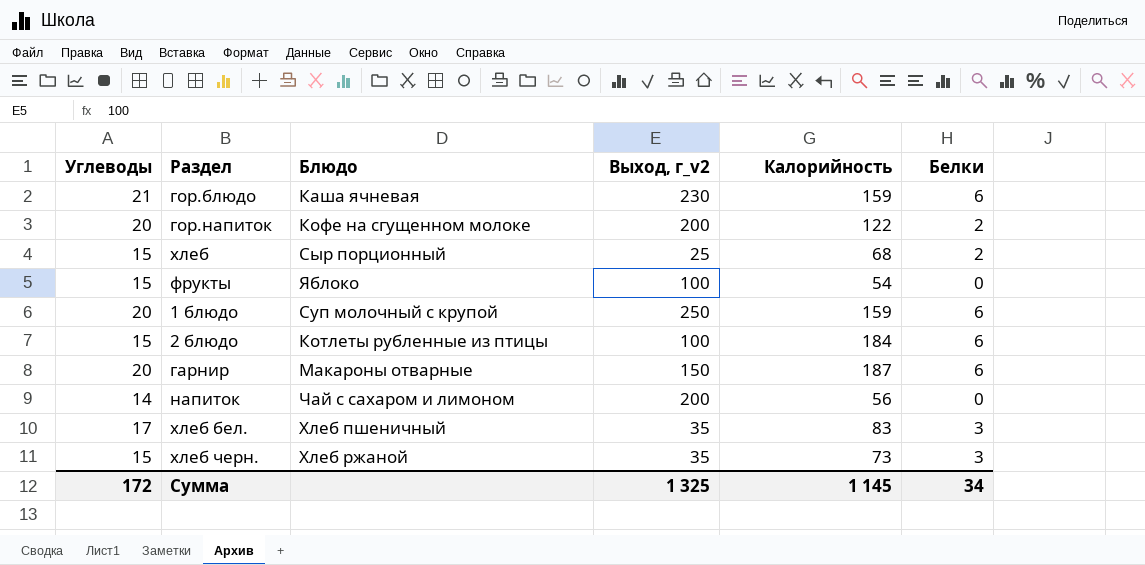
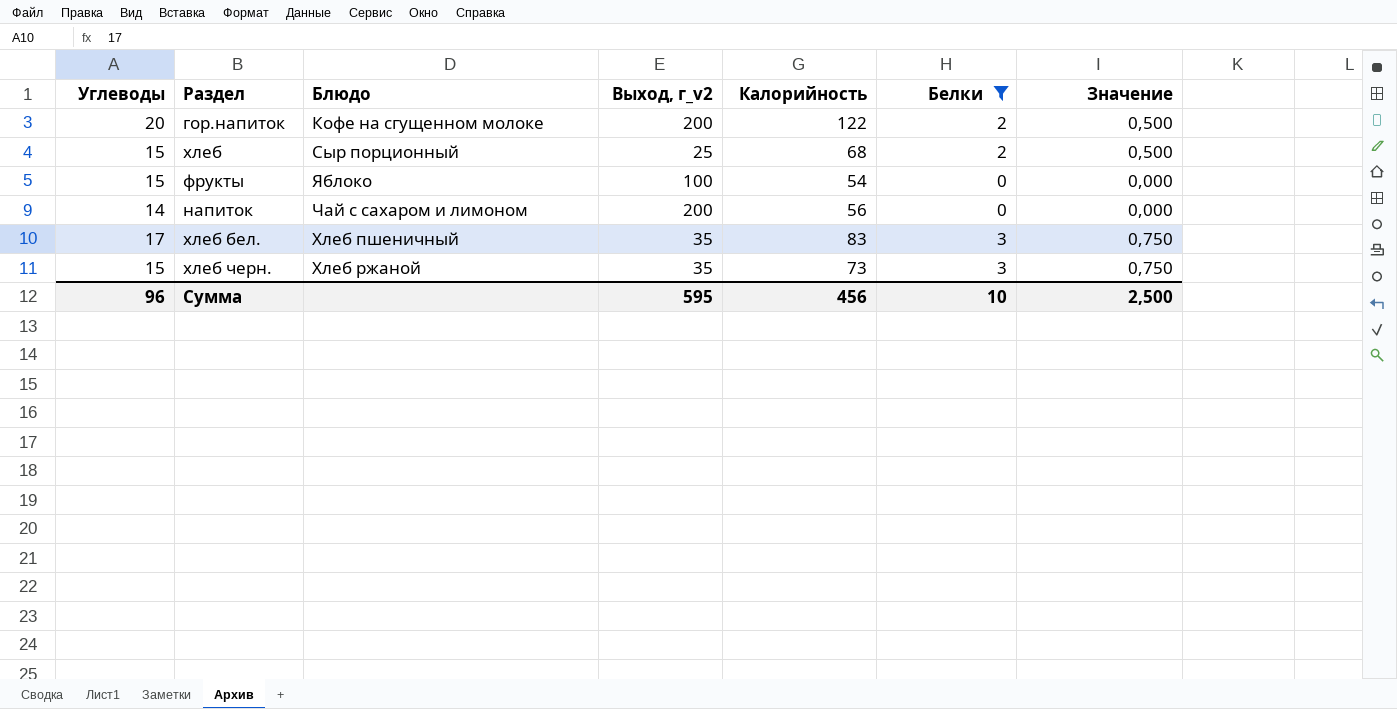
filter: none -> Белки != 6
column Значение | formula: none -> [Белки] * 0,25
Сумма | Углеводы: 172 -> 96
Сумма | Выход, г_v2: 1 325 -> 595
Сумма | Калорийность: 1 145 -> 456
Сумма | Белки: 34 -> 10

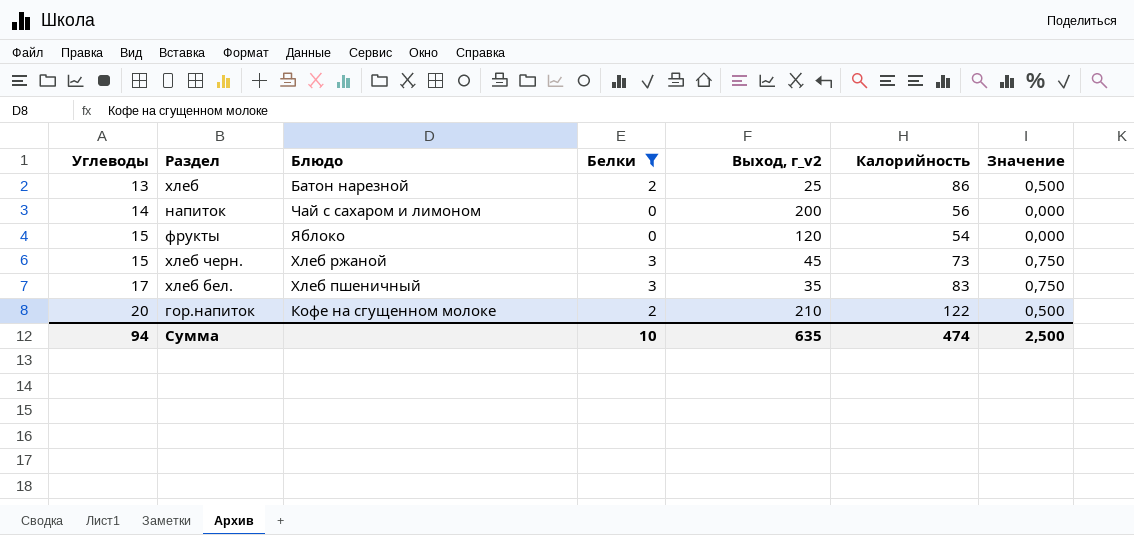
row order: none -> Углеводы ascending
column Белки | position: 6 -> 4
хлеб | Углеводы: 15 -> 13
хлеб | Блюдо: Сыр порционный -> Батон нарезной
хлеб | Калорийность: 68 -> 86
фрукты | Выход, г_v2: 100 -> 120
хлеб черн. | Выход, г_v2: 35 -> 45
гор.напиток | Выход, г_v2: 200 -> 210
Сумма | Углеводы: 96 -> 94
Сумма | Выход, г_v2: 595 -> 635
Сумма | Калорийность: 456 -> 474

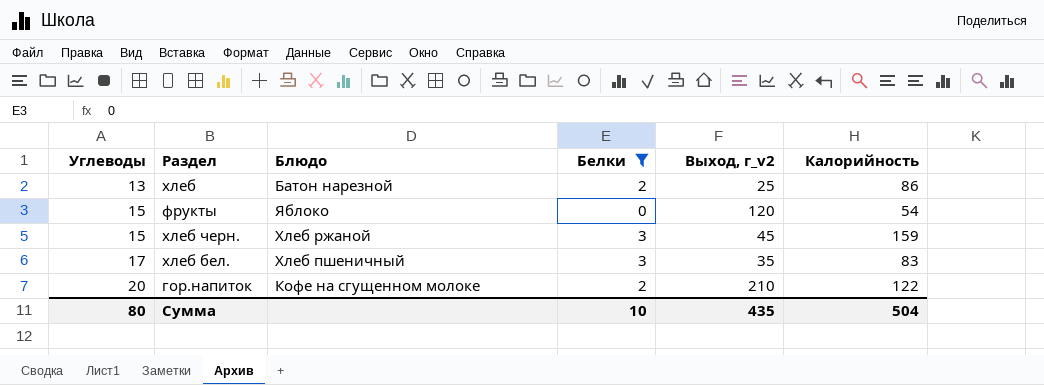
column Значение | formula: [Белки] * 0,25 -> none
row напиток: 14 | Чай с сахаром и лимоном | 0 | 200 | 56 | 0,000 -> none
хлеб черн. | Калорийность: 73 -> 159
Сумма | Углеводы: 94 -> 80
Сумма | Выход, г_v2: 635 -> 435
Сумма | Калорийность: 474 -> 504

